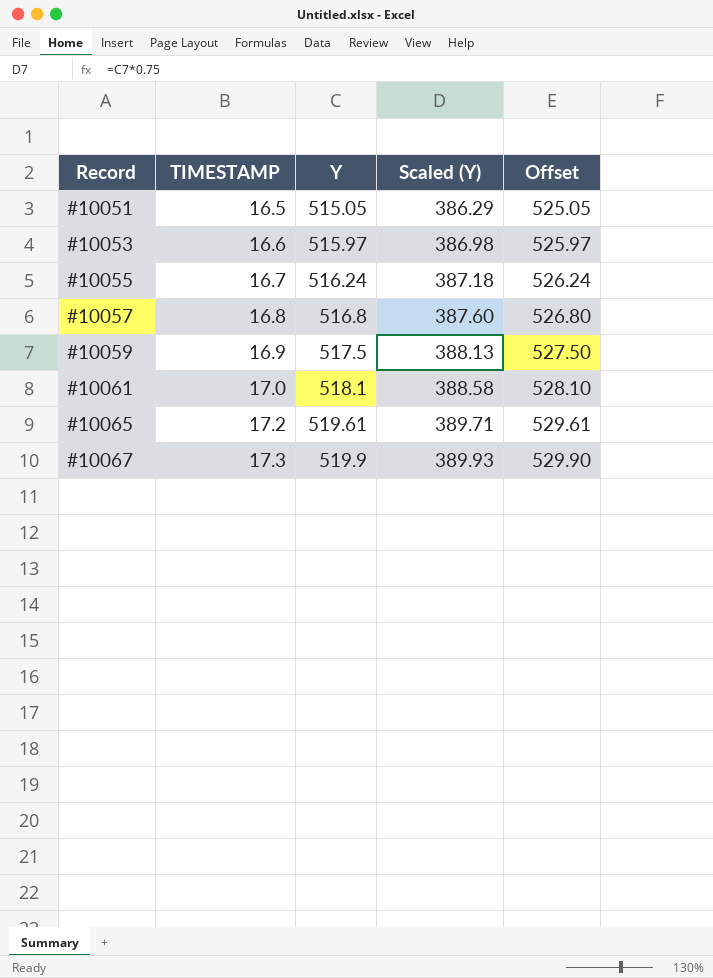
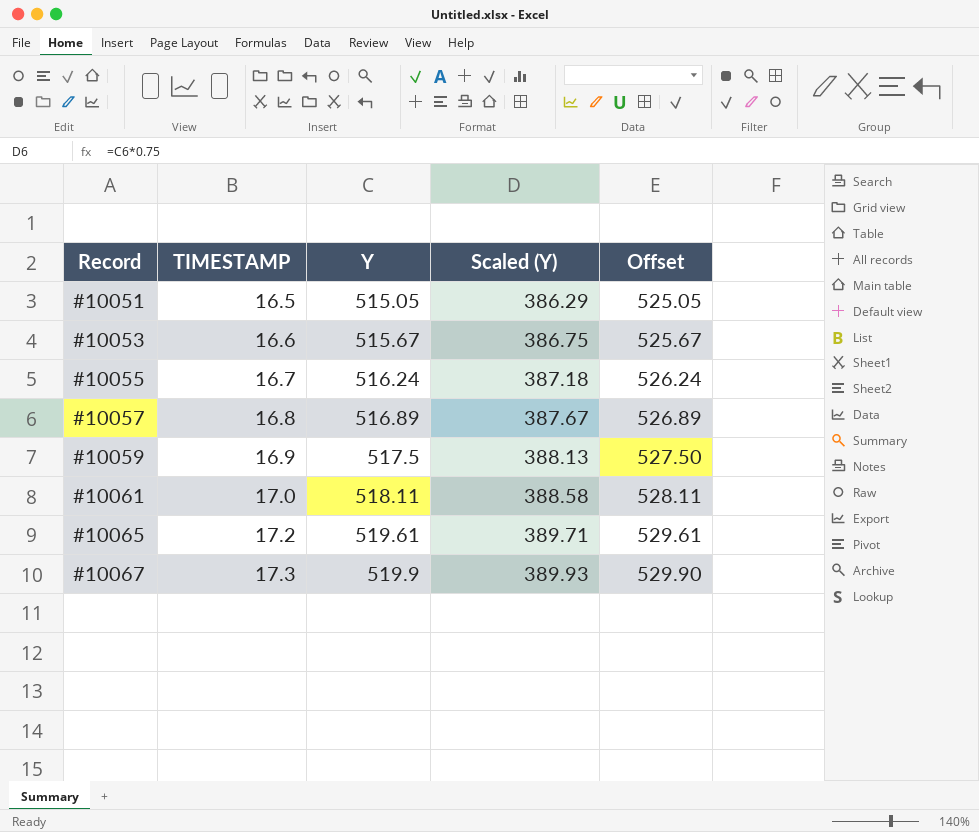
#10053 | Y: 515.97 -> 515.67
#10053 | Scaled (Y): 386.98 -> 386.75
#10053 | Offset: 525.97 -> 525.67
#10057 | Y: 516.8 -> 516.89
#10057 | Scaled (Y): 387.60 -> 387.67
#10057 | Offset: 526.80 -> 526.89
#10061 | Y: 518.1 -> 518.11
#10061 | Offset: 528.10 -> 528.11

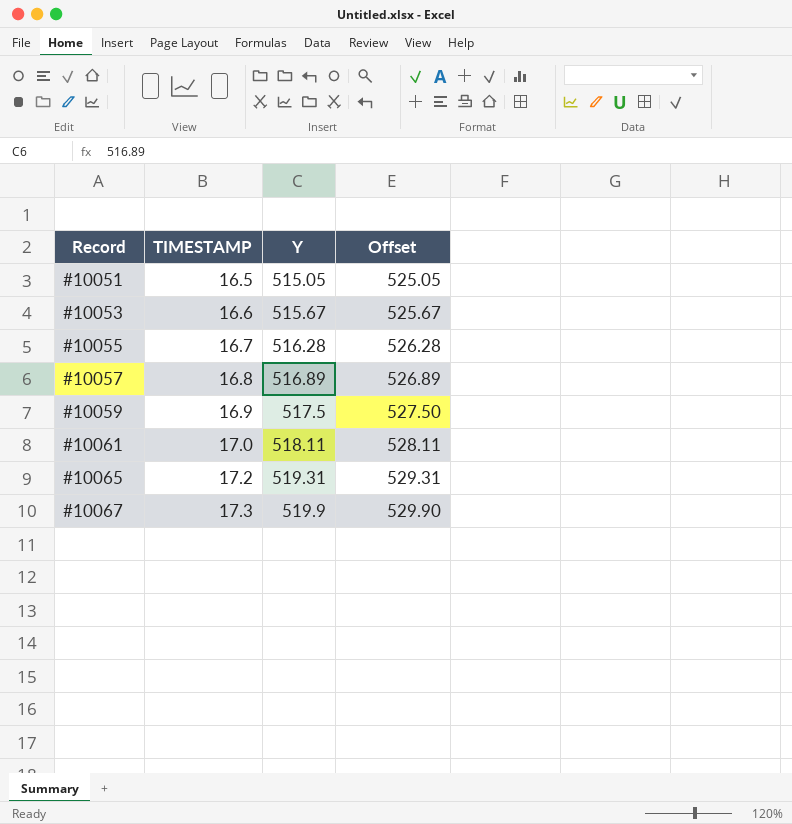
column Scaled (Y) | formula: [Y] * 0.75 -> none
#10055 | Y: 516.24 -> 516.28
#10055 | Offset: 526.24 -> 526.28
#10065 | Y: 519.61 -> 519.31
#10065 | Offset: 529.61 -> 529.31

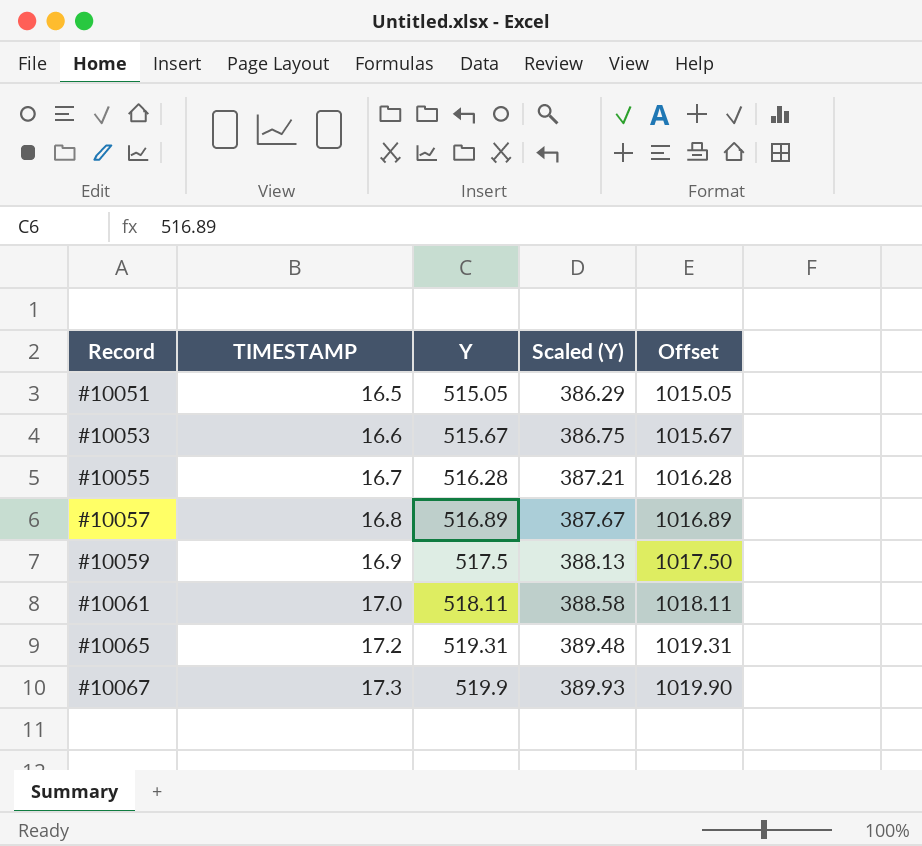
column Scaled (Y) | formula: none -> [Y] * 0.75
column Offset | formula: [Y] + 10 -> [Y] + 500

